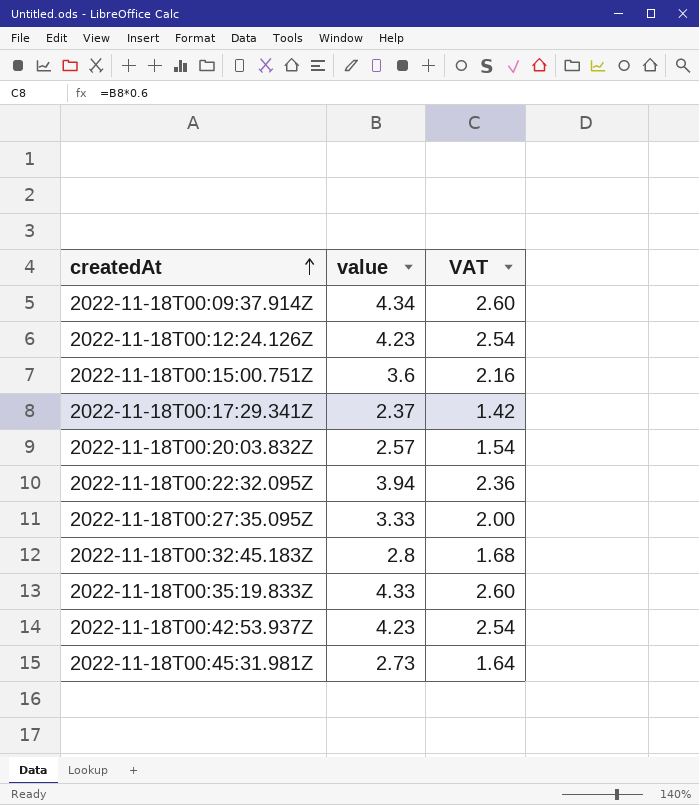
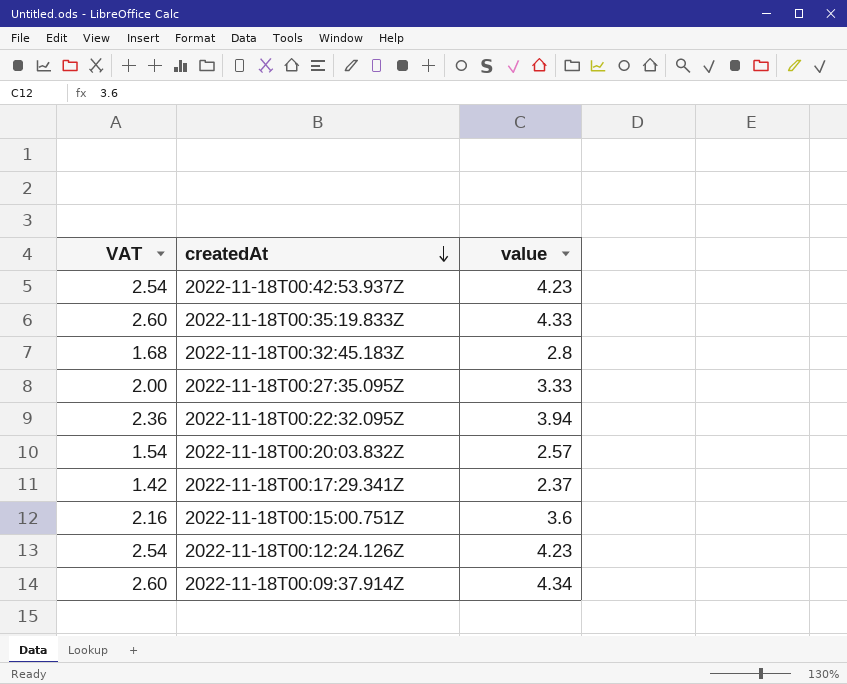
row order: createdAt ascending -> createdAt descending
column VAT | position: 3 -> 1
row 2022-11-18T00:45:31.981Z: 2.73 | 1.64 -> none

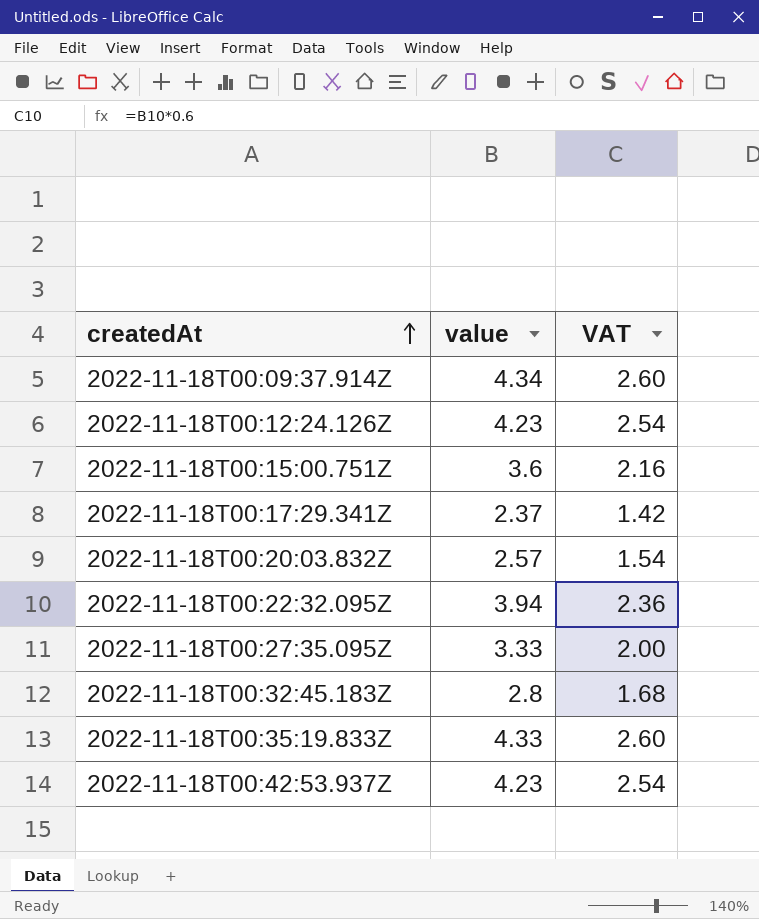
row order: createdAt descending -> createdAt ascending
column VAT | position: 1 -> 3

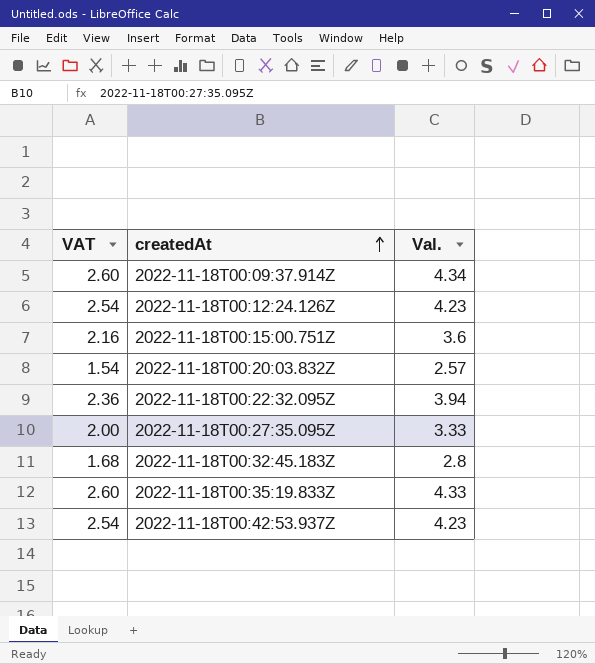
column VAT | position: 3 -> 1
column name: value -> Val.
row 2022-11-18T00:17:29.341Z: 2.37 | 1.42 -> none

